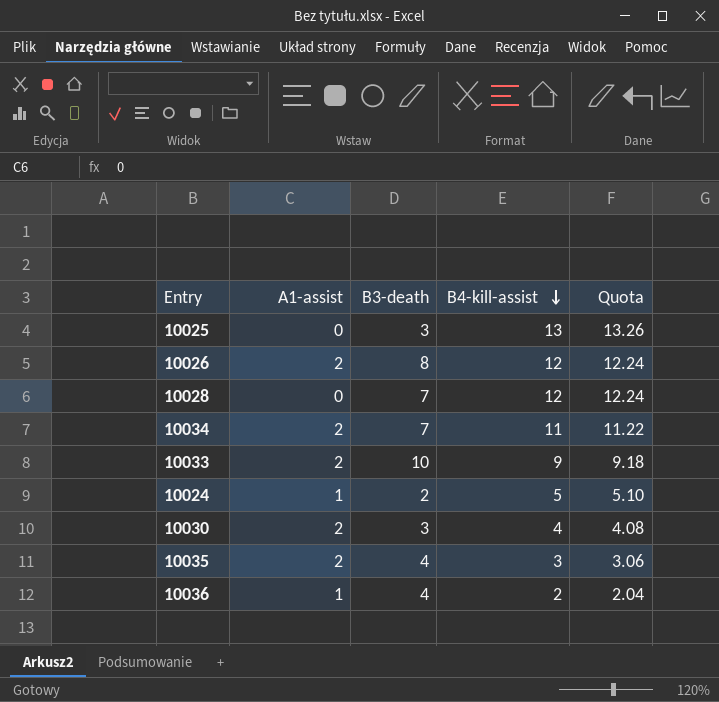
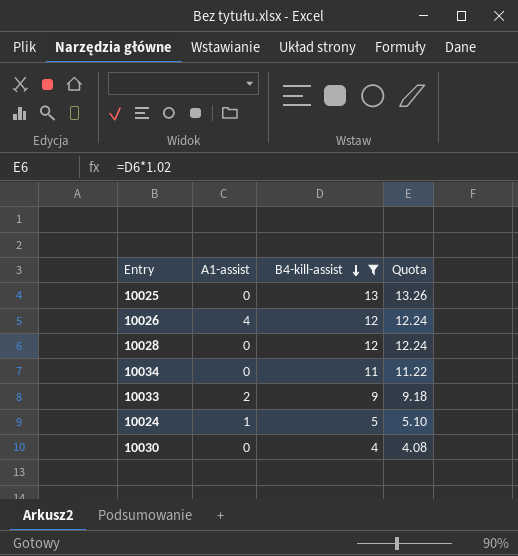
filter: none -> B4-kill-assist >= 4
column B3-death | position: 3 -> none
10026 | A1-assist: 2 -> 4
10034 | A1-assist: 2 -> 0
10030 | A1-assist: 2 -> 0

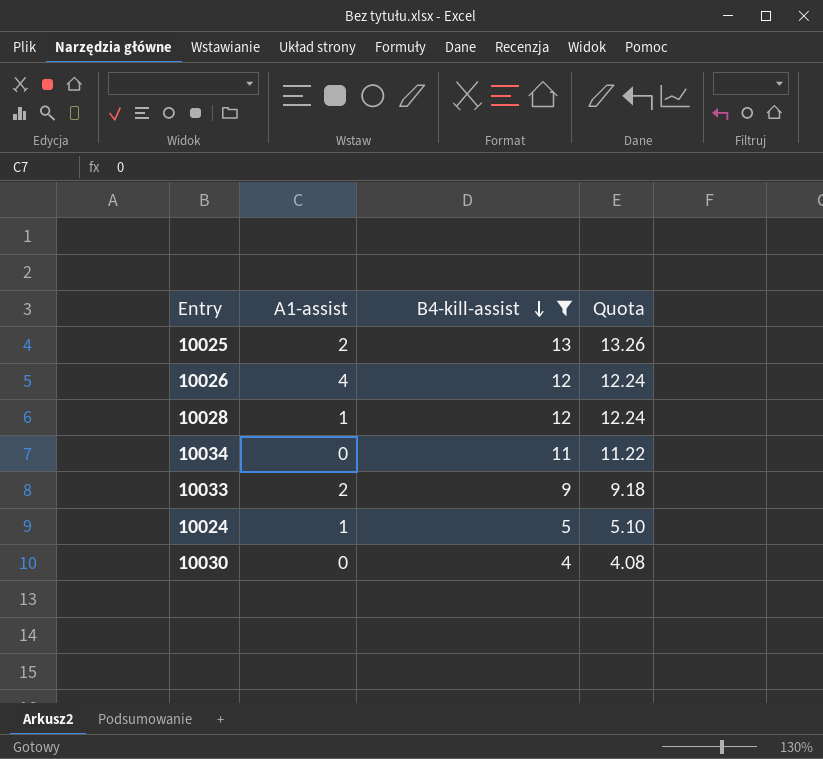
10025 | A1-assist: 0 -> 2
10028 | A1-assist: 0 -> 1

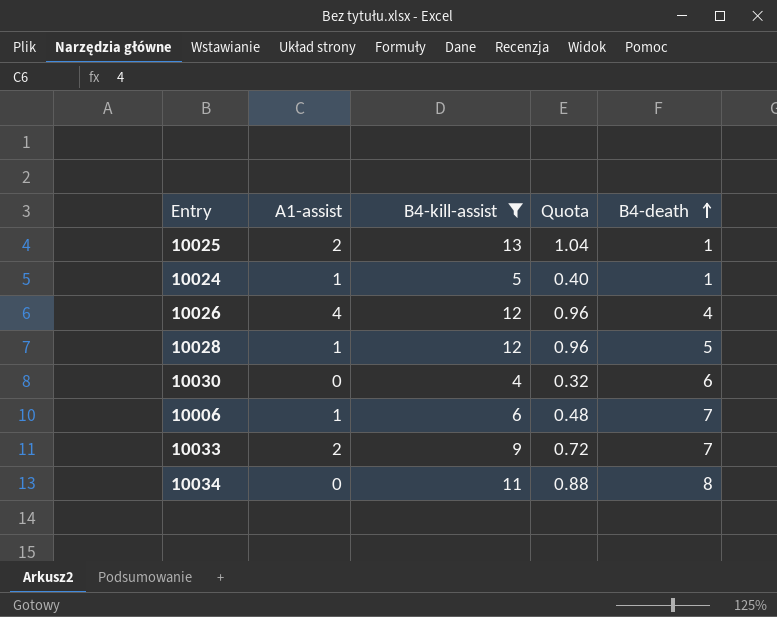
row order: B4-kill-assist descending -> B4-death ascending
column Quota | formula: [B4-kill-assist] * 1.02 -> [B4-kill-assist] * 0.08
column B4-death | position: none -> 5
row 10006: none -> 1 | 6 | 0.48 | 7

